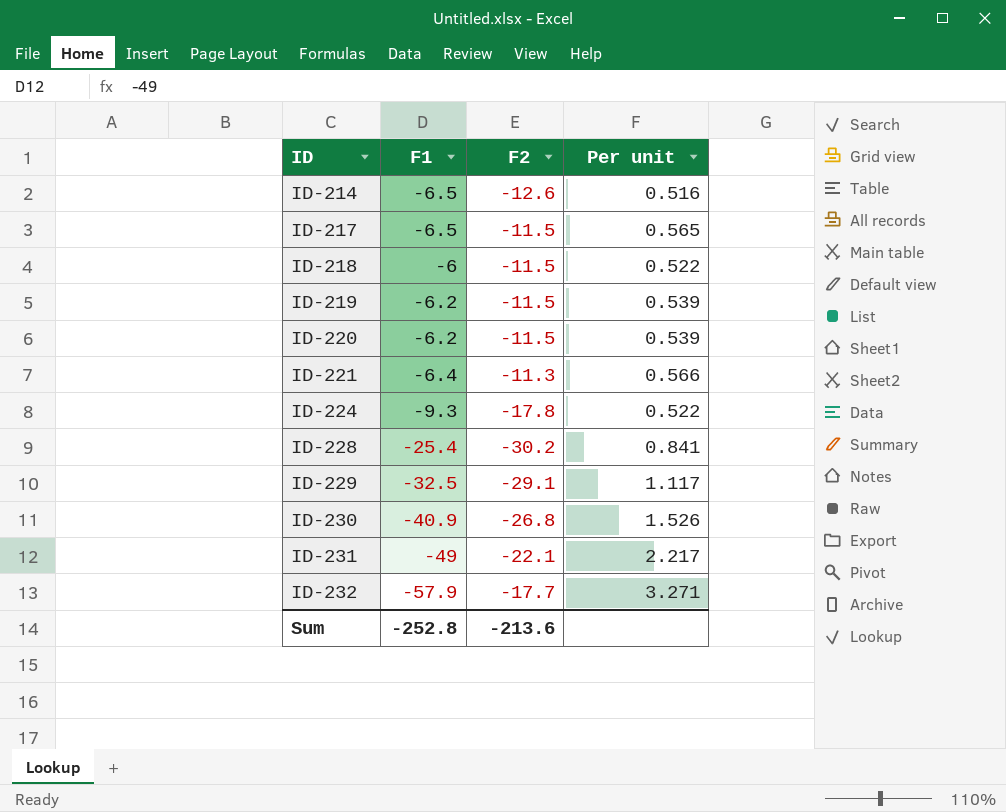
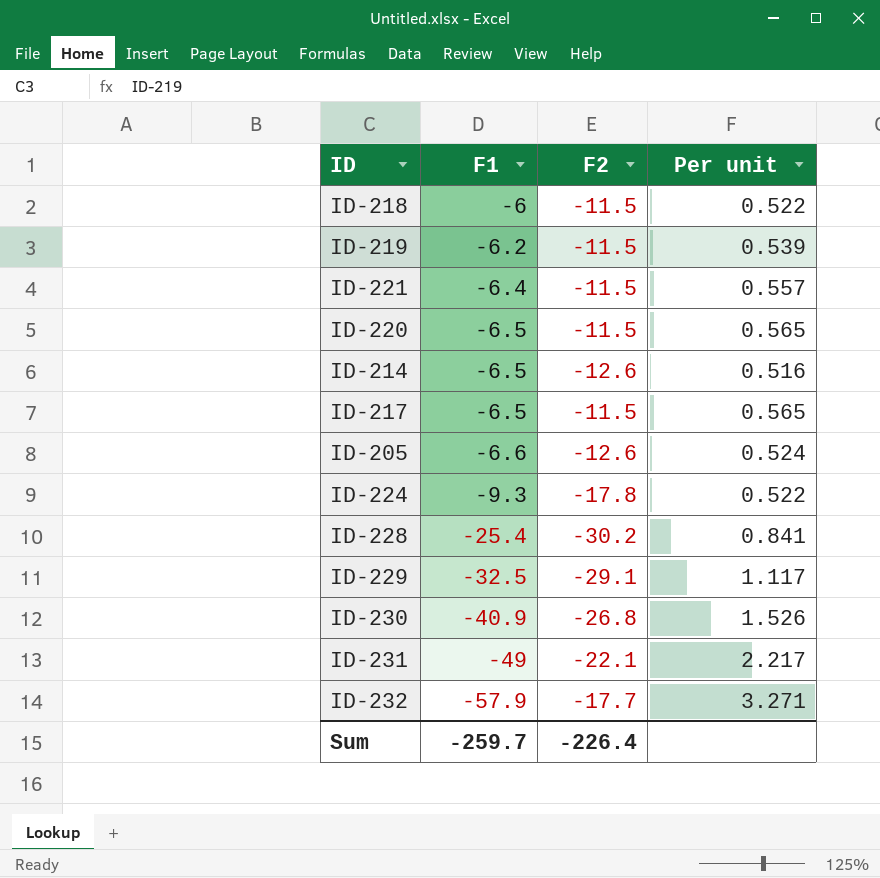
row order: ID ascending -> F1 descending
ID-221 | F2: -11.3 -> -11.5
ID-221 | Per unit: 0.566 -> 0.557
ID-220 | F1: -6.2 -> -6.5
ID-220 | Per unit: 0.539 -> 0.565
row ID-205: none -> -6.6 | -12.6 | 0.524
Sum | F1: -252.8 -> -259.7
Sum | F2: -213.6 -> -226.4

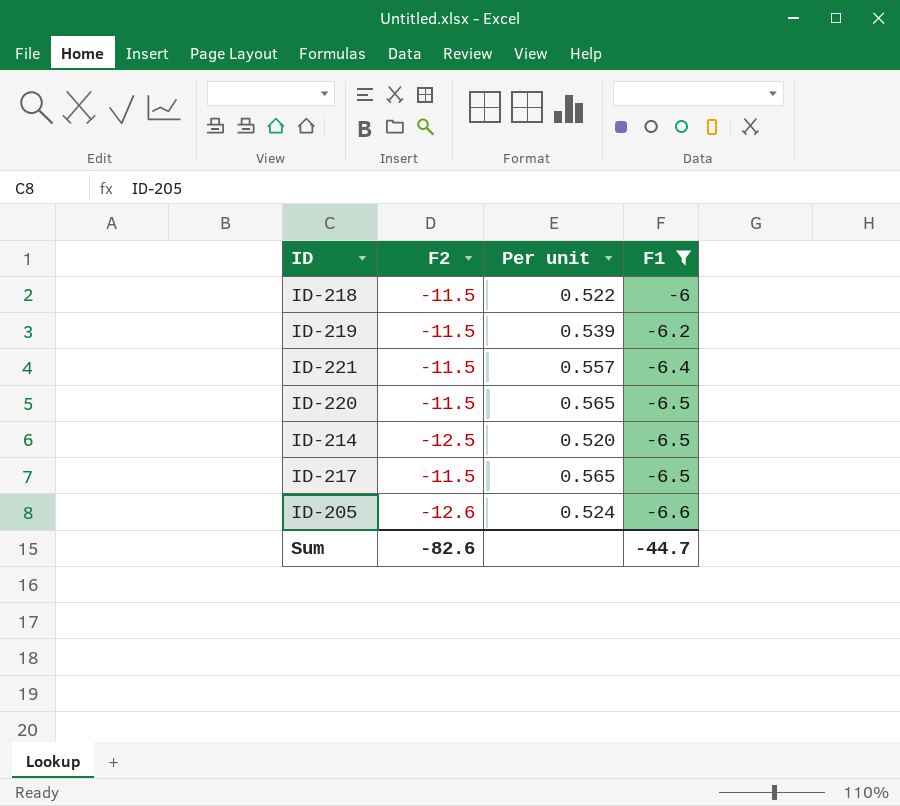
filter: none -> F1 >= -6.6
column F1 | position: 2 -> 4
ID-214 | F2: -12.6 -> -12.5
ID-214 | Per unit: 0.516 -> 0.520
Sum | F2: -226.4 -> -82.6
Sum | F1: -259.7 -> -44.7

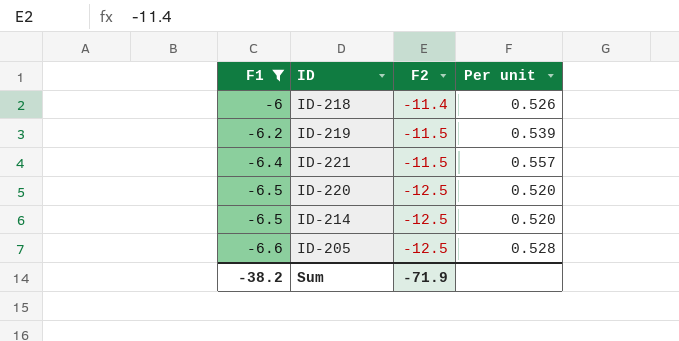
column F1 | position: 4 -> 1
row ID-217: -11.5 | 0.565 | -6.5 -> none
ID-218 | F2: -11.5 -> -11.4
ID-218 | Per unit: 0.522 -> 0.526
ID-220 | F2: -11.5 -> -12.5
ID-220 | Per unit: 0.565 -> 0.520
ID-205 | F2: -12.6 -> -12.5
ID-205 | Per unit: 0.524 -> 0.528
Sum | F1: -44.7 -> -38.2
Sum | F2: -82.6 -> -71.9

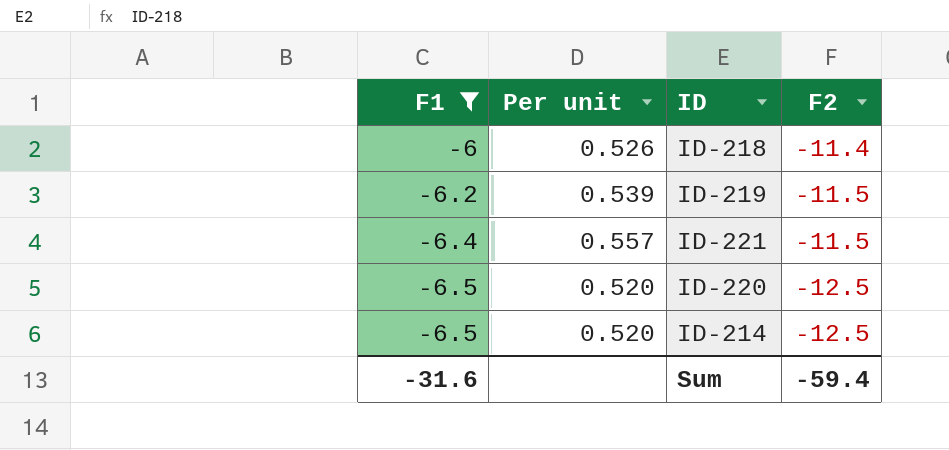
column Per unit | position: 4 -> 2
row ID-205: -6.6 | -12.5 | 0.528 -> none
Sum | F1: -38.2 -> -31.6
Sum | F2: -71.9 -> -59.4

